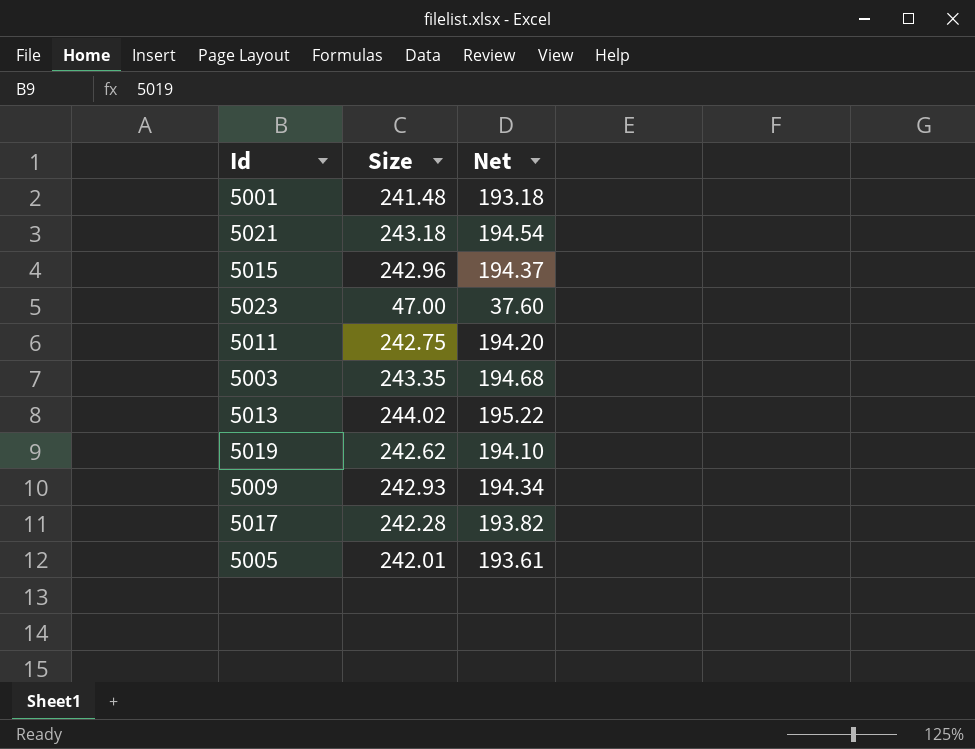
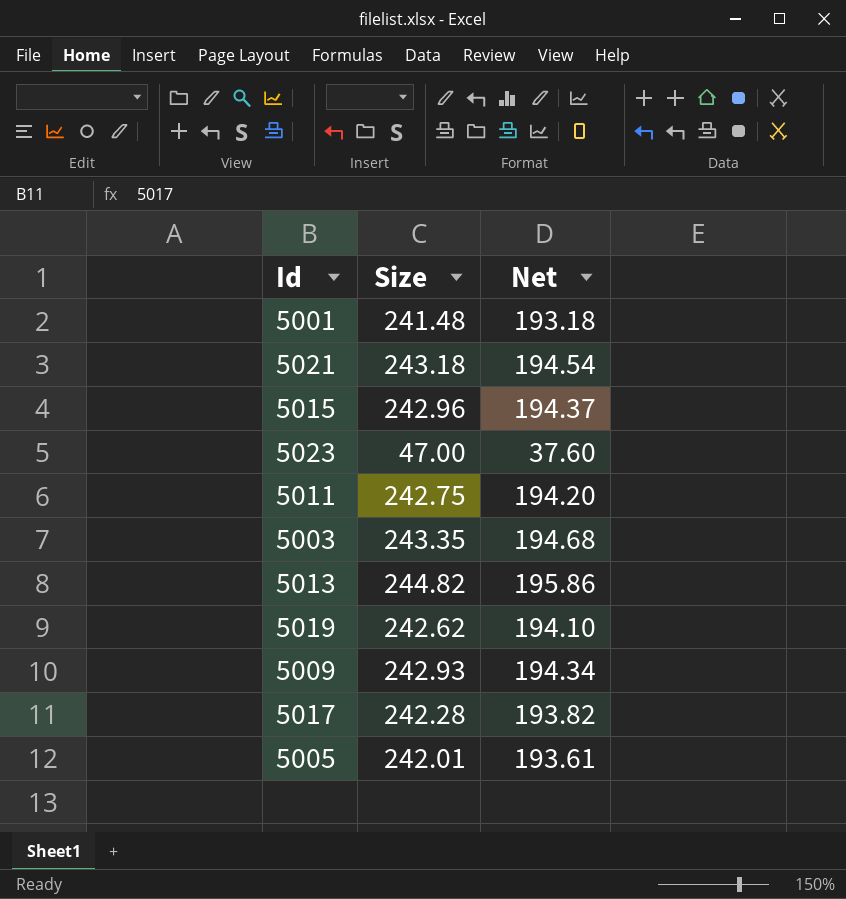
5013 | Size: 244.02 -> 244.82
5013 | Net: 195.22 -> 195.86

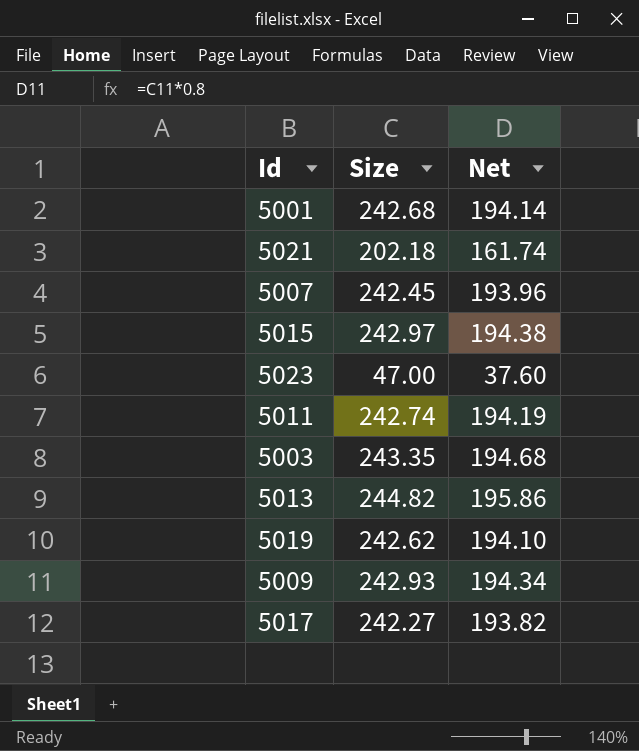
row 5005: 242.01 | 193.61 -> none
5001 | Size: 241.48 -> 242.68
5001 | Net: 193.18 -> 194.14
5021 | Size: 243.18 -> 202.18
5021 | Net: 194.54 -> 161.74
row 5007: none -> 242.45 | 193.96
5015 | Size: 242.96 -> 242.97
5015 | Net: 194.37 -> 194.38
5011 | Size: 242.75 -> 242.74
5011 | Net: 194.20 -> 194.19
5017 | Size: 242.28 -> 242.27

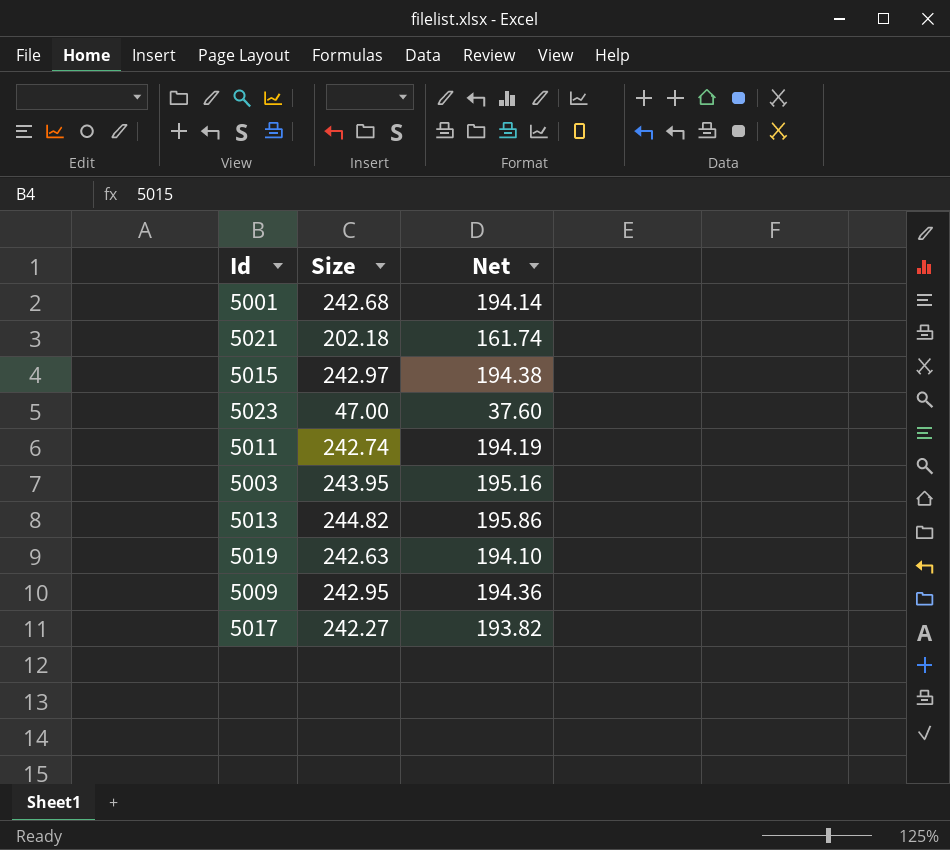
row 5007: 242.45 | 193.96 -> none
5003 | Size: 243.35 -> 243.95
5003 | Net: 194.68 -> 195.16
5019 | Size: 242.62 -> 242.63
5009 | Size: 242.93 -> 242.95
5009 | Net: 194.34 -> 194.36

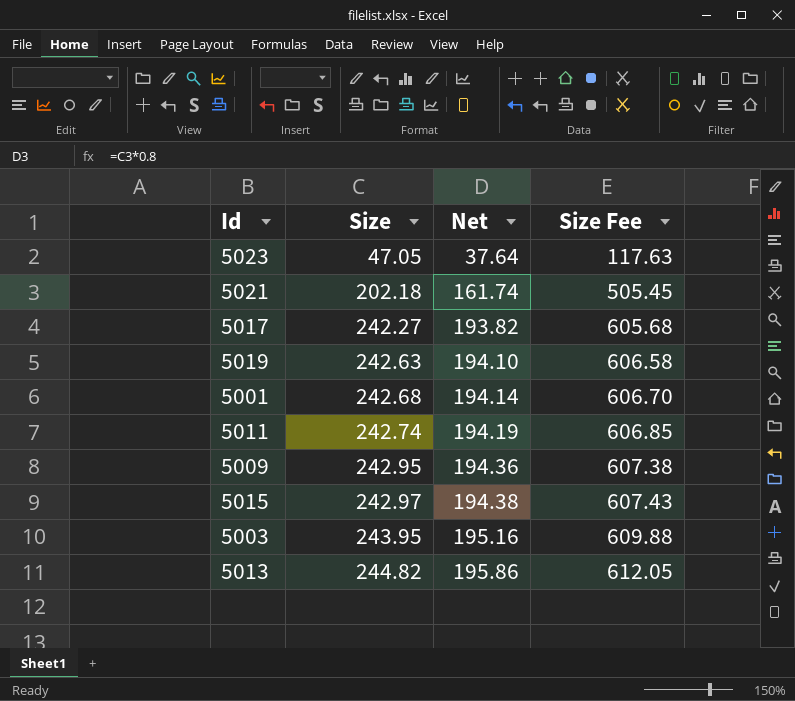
row order: none -> Size ascending
column Size Fee | formula: none -> [Size] * 2.5
5023 | Size: 47.00 -> 47.05
5023 | Net: 37.60 -> 37.64

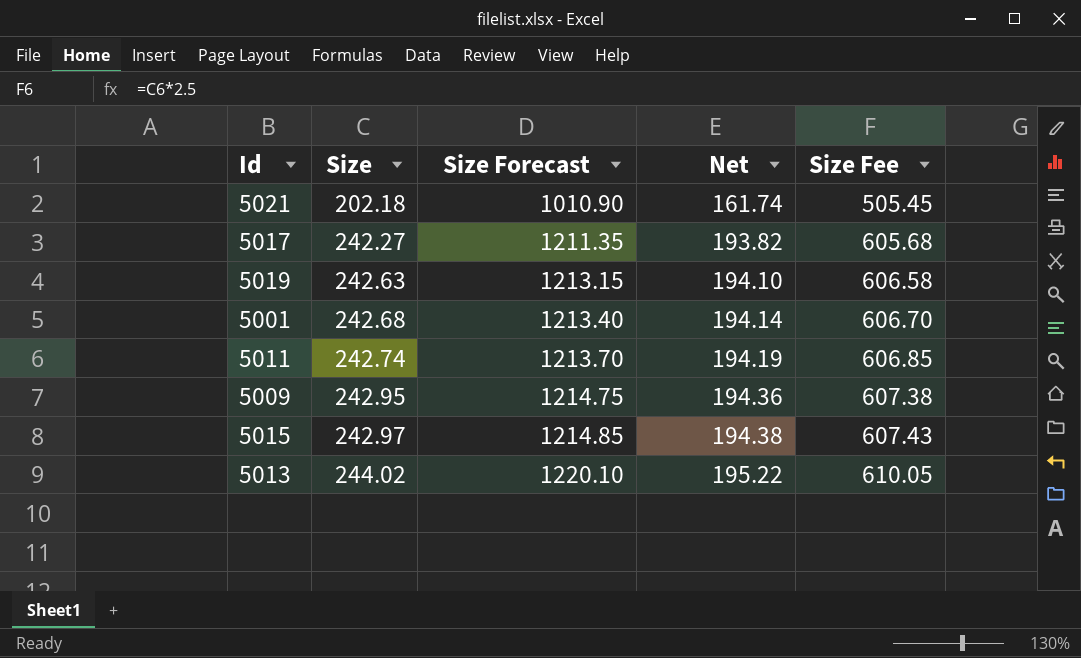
column Size Forecast | formula: none -> [Size] * 5
row 5023: 47.05 | 37.64 | 117.63 -> none
row 5003: 243.95 | 195.16 | 609.88 -> none
5013 | Size: 244.82 -> 244.02
5013 | Net: 195.86 -> 195.22
5013 | Size Fee: 612.05 -> 610.05

